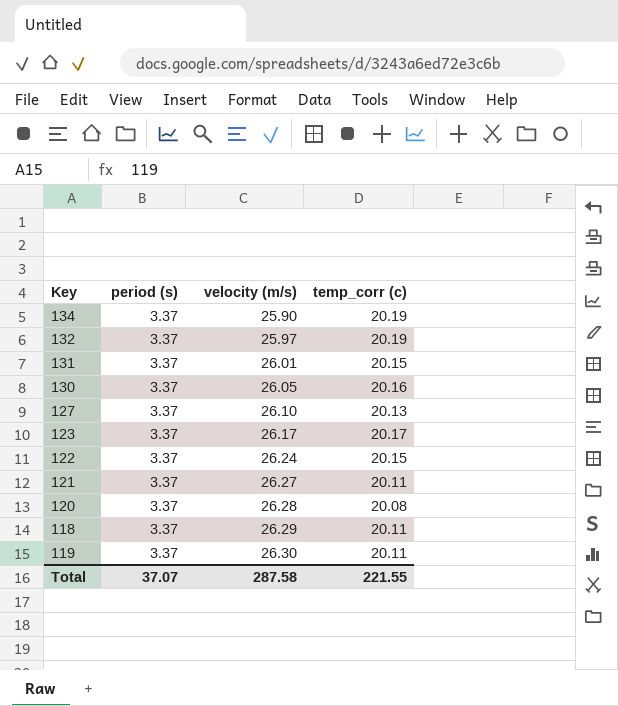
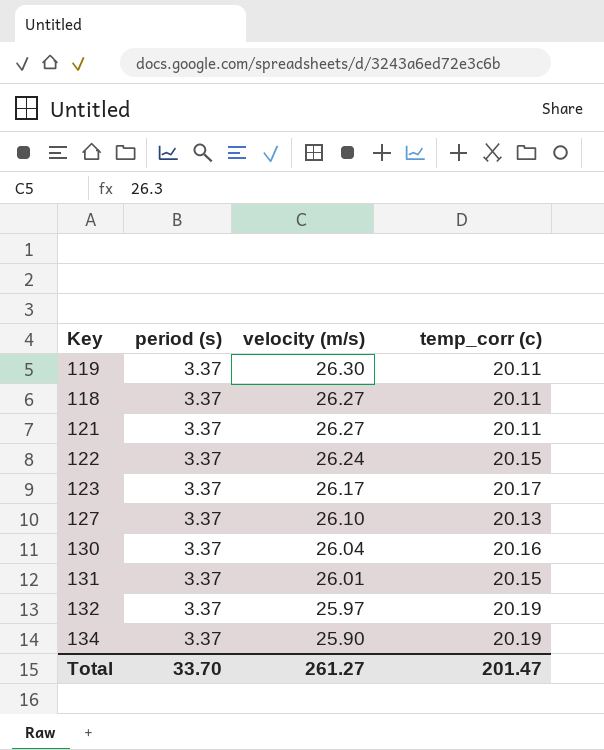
row order: velocity (m/s) ascending -> velocity (m/s) descending
row 120: 3.37 | 26.28 | 20.08 -> none
118 | velocity (m/s): 26.29 -> 26.27
130 | velocity (m/s): 26.05 -> 26.04
Total | period (s): 37.07 -> 33.70
Total | velocity (m/s): 287.58 -> 261.27
Total | temp_corr (c): 221.55 -> 201.47

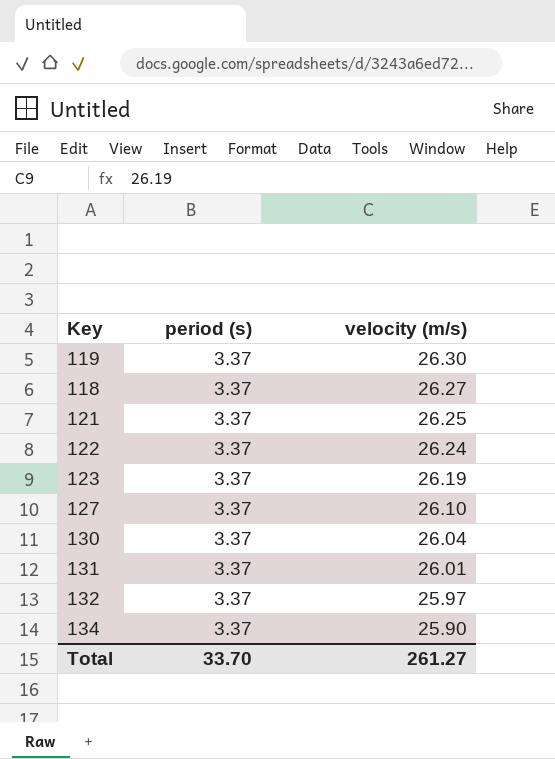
column temp_corr (c) | position: 4 -> none
121 | velocity (m/s): 26.27 -> 26.25
123 | velocity (m/s): 26.17 -> 26.19

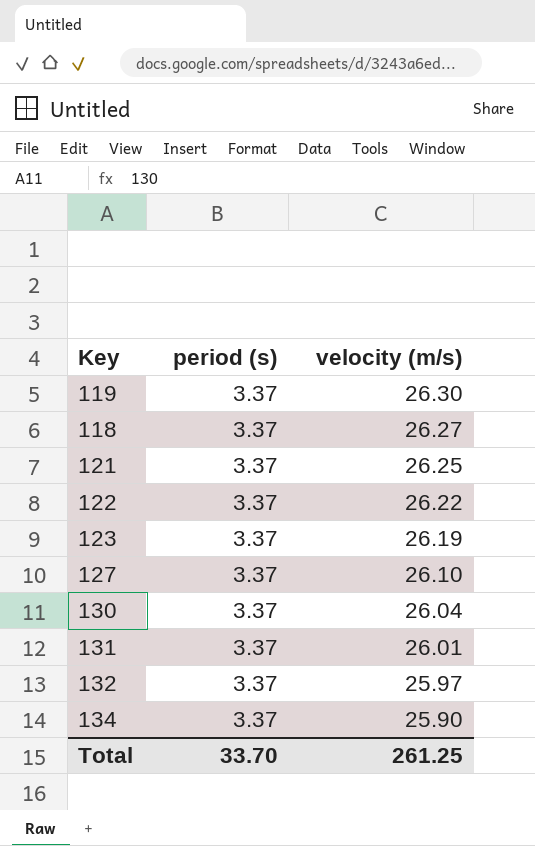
122 | velocity (m/s): 26.24 -> 26.22
Total | velocity (m/s): 261.27 -> 261.25

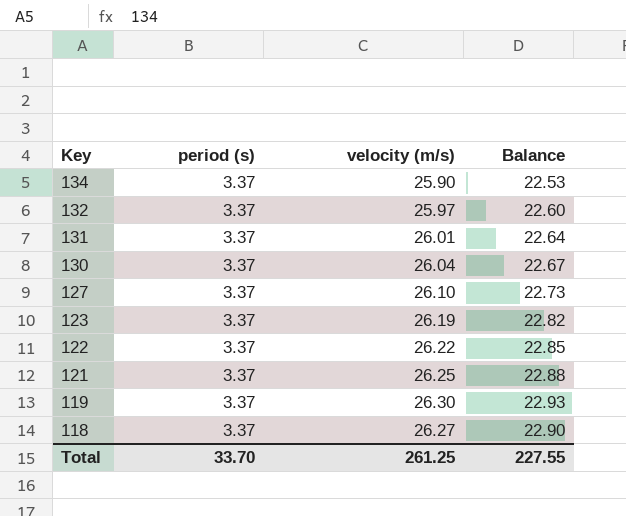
row order: velocity (m/s) descending -> Key descending
column Balance | formula: none -> [velocity (m/s)] - [period (s)]

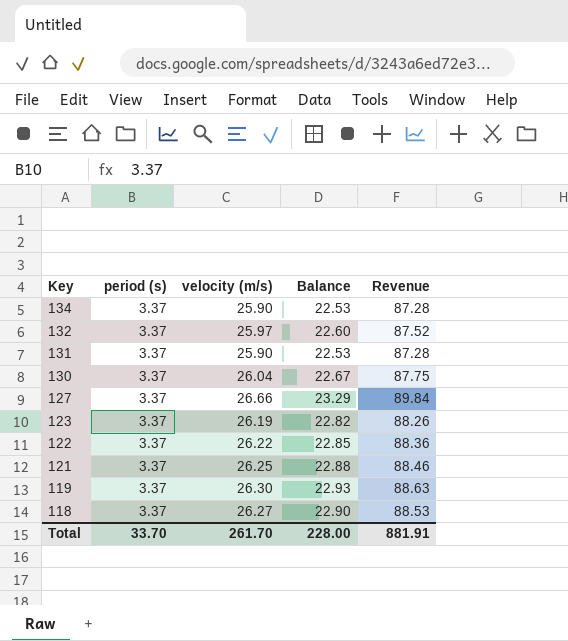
column Revenue | formula: none -> [period (s)] * [velocity (m/s)]
131 | velocity (m/s): 26.01 -> 25.90
131 | Balance: 22.64 -> 22.53
127 | velocity (m/s): 26.10 -> 26.66
127 | Balance: 22.73 -> 23.29
Total | velocity (m/s): 261.25 -> 261.70
Total | Balance: 227.55 -> 228.00

